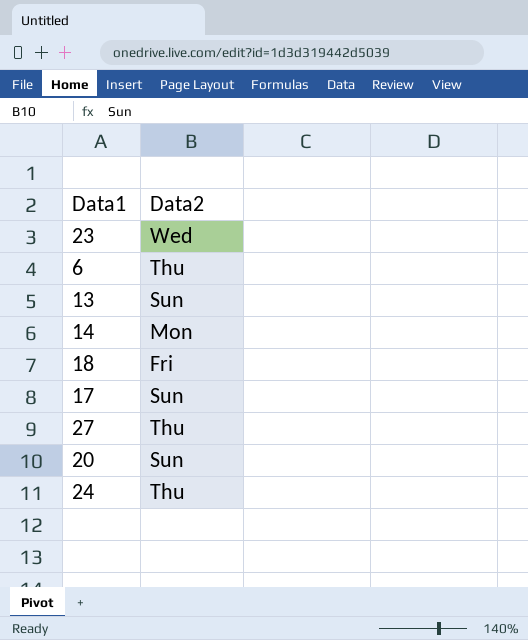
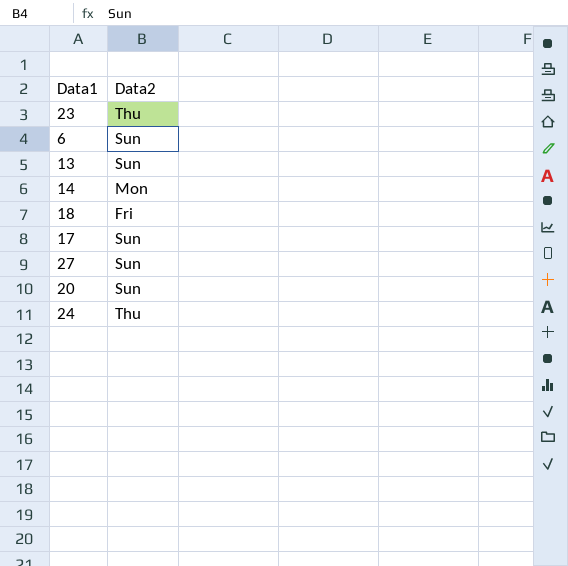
23 | Data2: Wed -> Thu
6 | Data2: Thu -> Sun
27 | Data2: Thu -> Sun

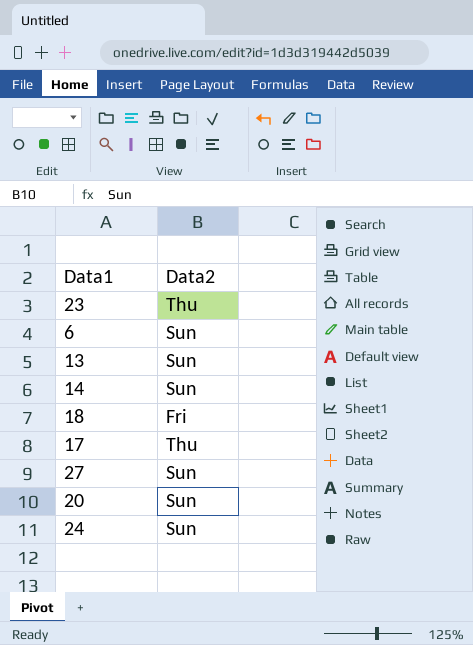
14 | Data2: Mon -> Sun
17 | Data2: Sun -> Thu
24 | Data2: Thu -> Sun

